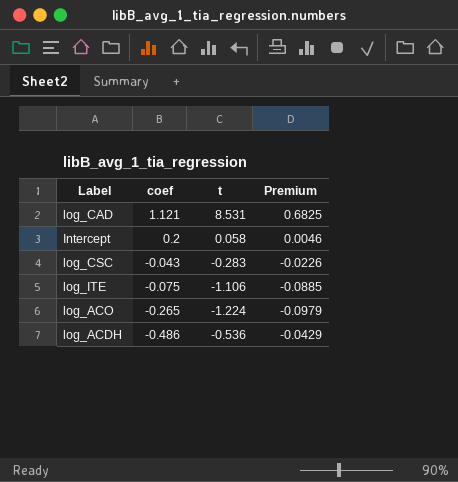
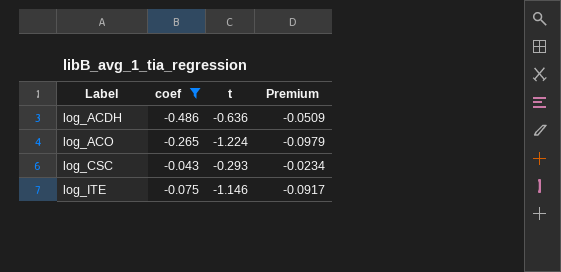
filter: none -> coef <= -0.043
row order: coef descending -> Label ascending
log_ACDH | t: -0.536 -> -0.636
log_ACDH | Premium: -0.0429 -> -0.0509
log_CSC | t: -0.283 -> -0.293
log_CSC | Premium: -0.0226 -> -0.0234
log_ITE | t: -1.106 -> -1.146
log_ITE | Premium: -0.0885 -> -0.0917

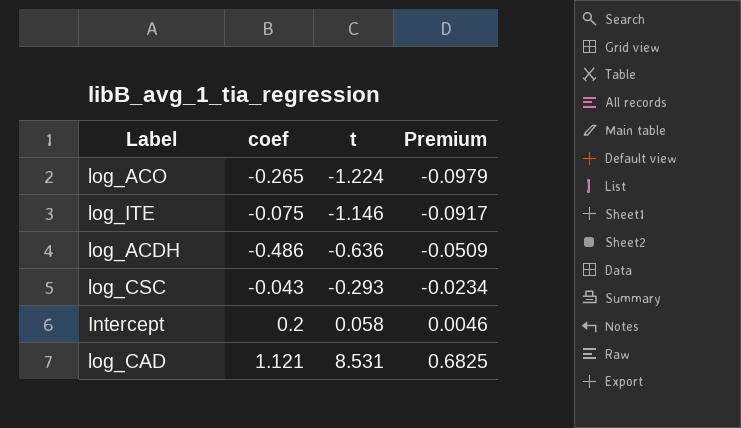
filter: coef <= -0.043 -> none
row order: Label ascending -> t ascending

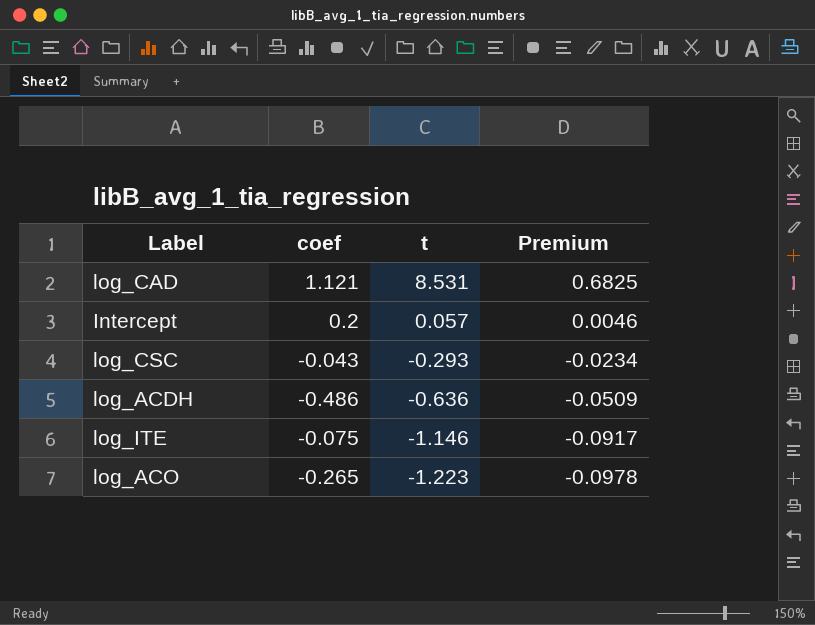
row order: t ascending -> t descending
Intercept | t: 0.058 -> 0.057
log_ACO | t: -1.224 -> -1.223
log_ACO | Premium: -0.0979 -> -0.0978

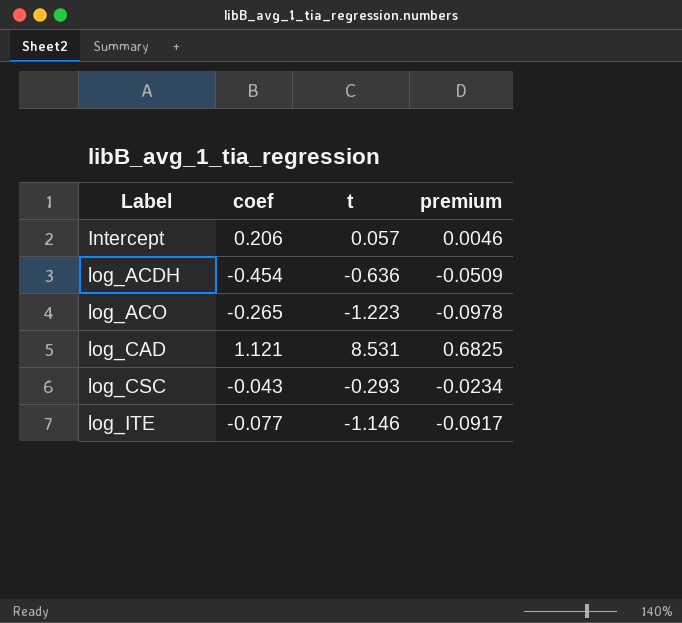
row order: t descending -> Label ascending
column name: Premium -> premium
Intercept | coef: 0.2 -> 0.206
log_ACDH | coef: -0.486 -> -0.454
log_ITE | coef: -0.075 -> -0.077

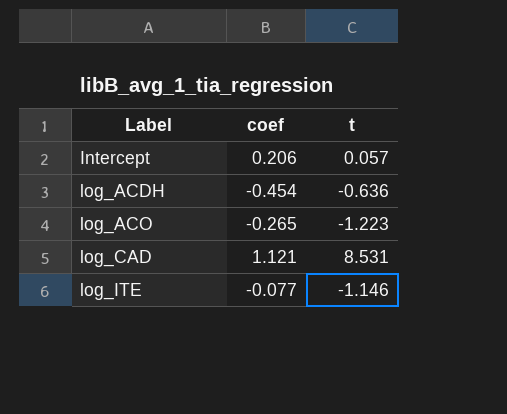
column premium | formula: [t] * 0.08 -> none
row log_CSC: -0.043 | -0.293 | -0.0234 -> none

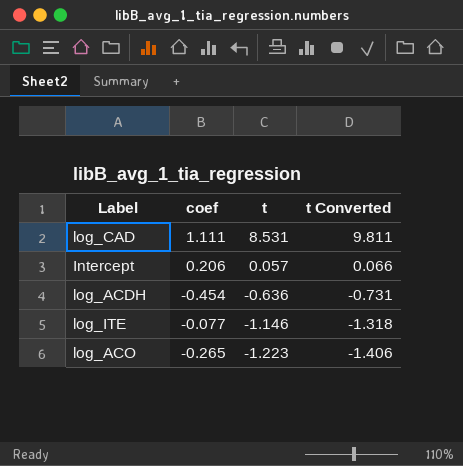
row order: Label ascending -> t descending
column t Converted | formula: none -> [t] * 1.15
log_CAD | coef: 1.121 -> 1.111

